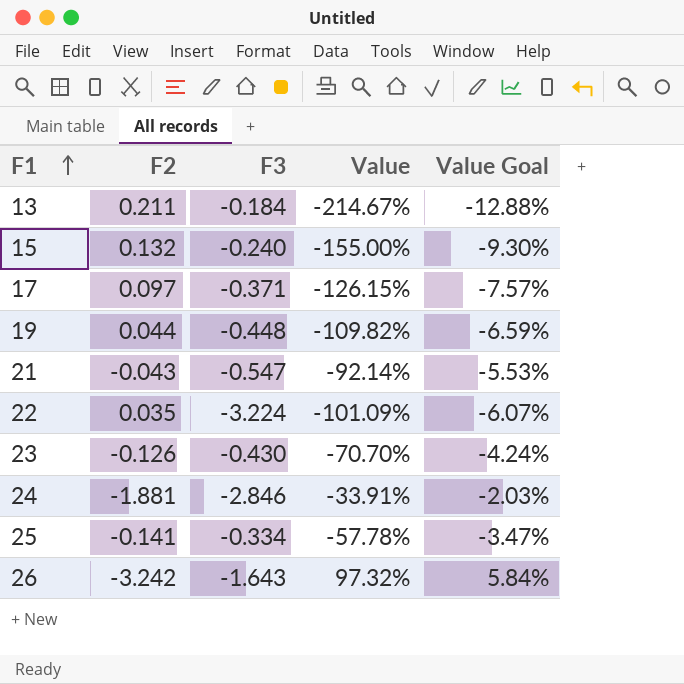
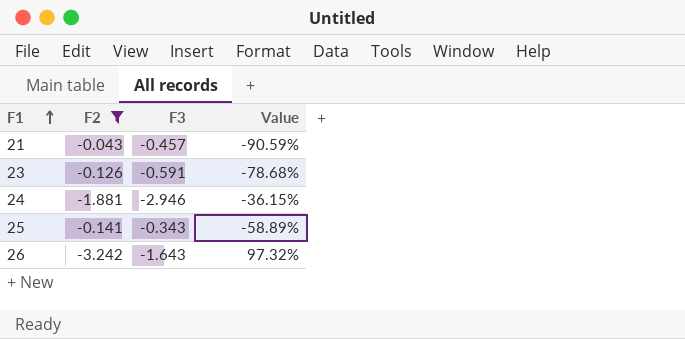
filter: none -> F2 <= -0.043
column Value Goal | formula: [Value] * 0.06 -> none
21 | F3: -0.547 -> -0.457
21 | Value: -92.14% -> -90.59%
23 | F3: -0.430 -> -0.591
23 | Value: -70.70% -> -78.68%
24 | F3: -2.846 -> -2.946
24 | Value: -33.91% -> -36.15%
25 | F3: -0.334 -> -0.343
25 | Value: -57.78% -> -58.89%

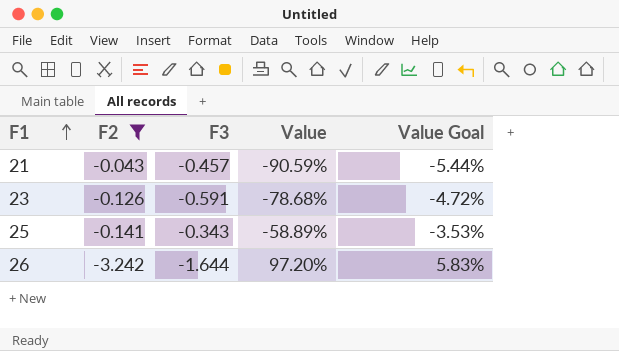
column Value Goal | formula: none -> [Value] * 0.06
row 24: -1.881 | -2.946 | -36.15% -> none
26 | F3: -1.643 -> -1.644
26 | Value: 97.32% -> 97.20%

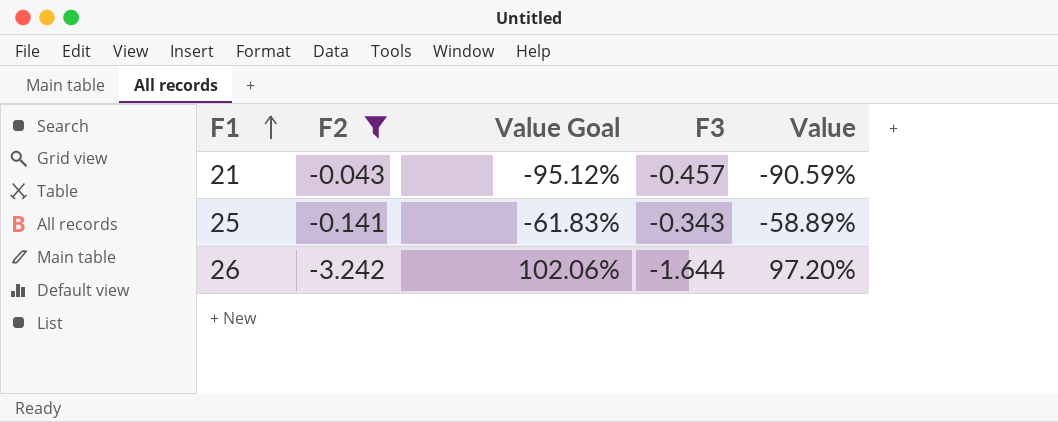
column Value Goal | formula: [Value] * 0.06 -> [Value] * 1.05
column Value Goal | position: 5 -> 3
row 23: -0.126 | -0.591 | -78.68% | -4.72% -> none

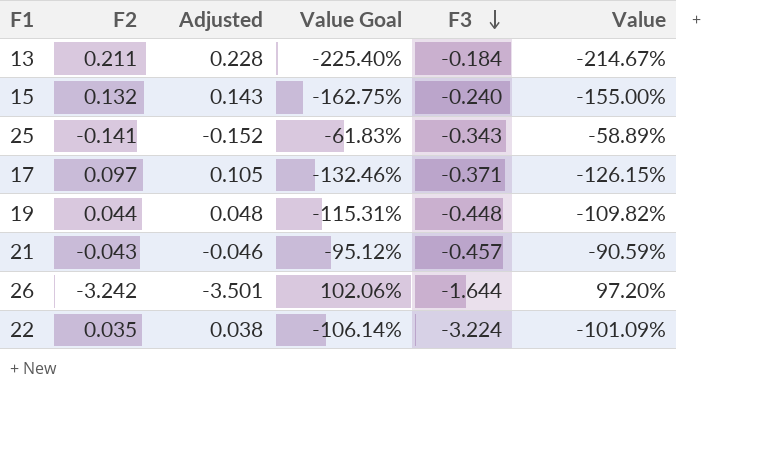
filter: F2 <= -0.043 -> none
row order: F1 ascending -> F3 descending
column Adjusted | formula: none -> [F2] * 1.08

